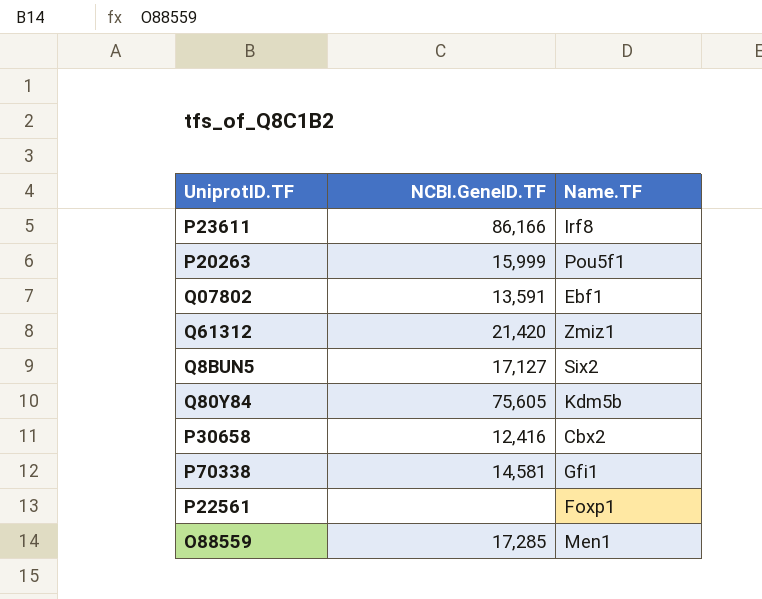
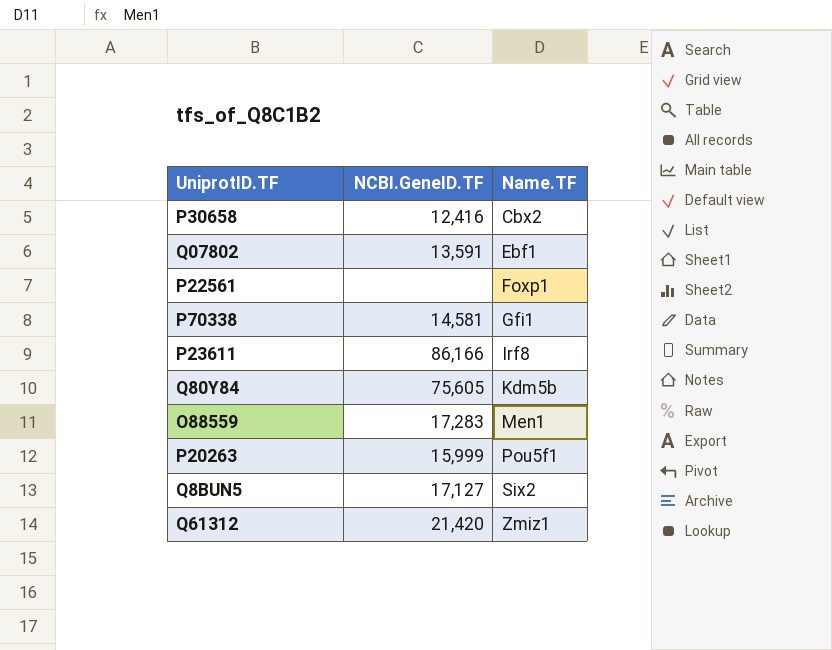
row order: none -> Name.TF ascending
O88559 | NCBI.GeneID.TF: 17,285 -> 17,283

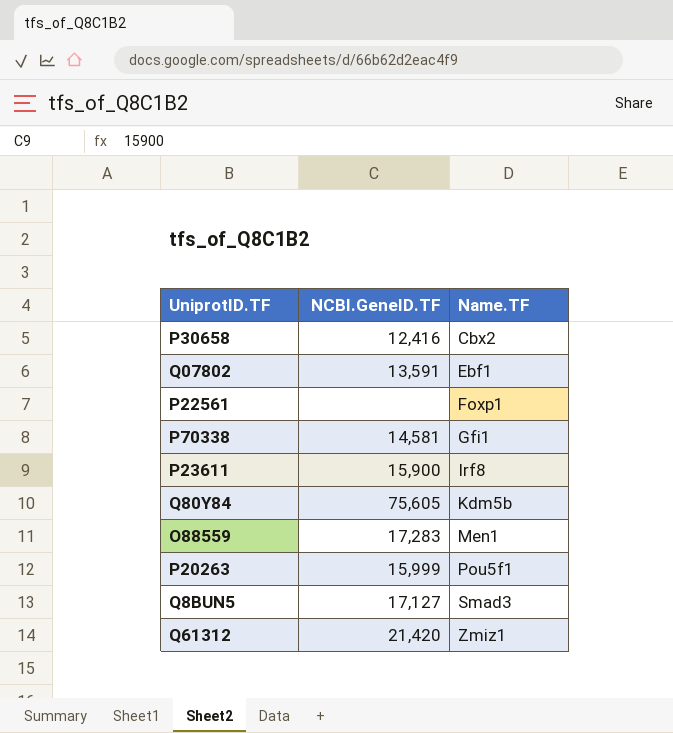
P23611 | NCBI.GeneID.TF: 86,166 -> 15,900
Q8BUN5 | Name.TF: Six2 -> Smad3

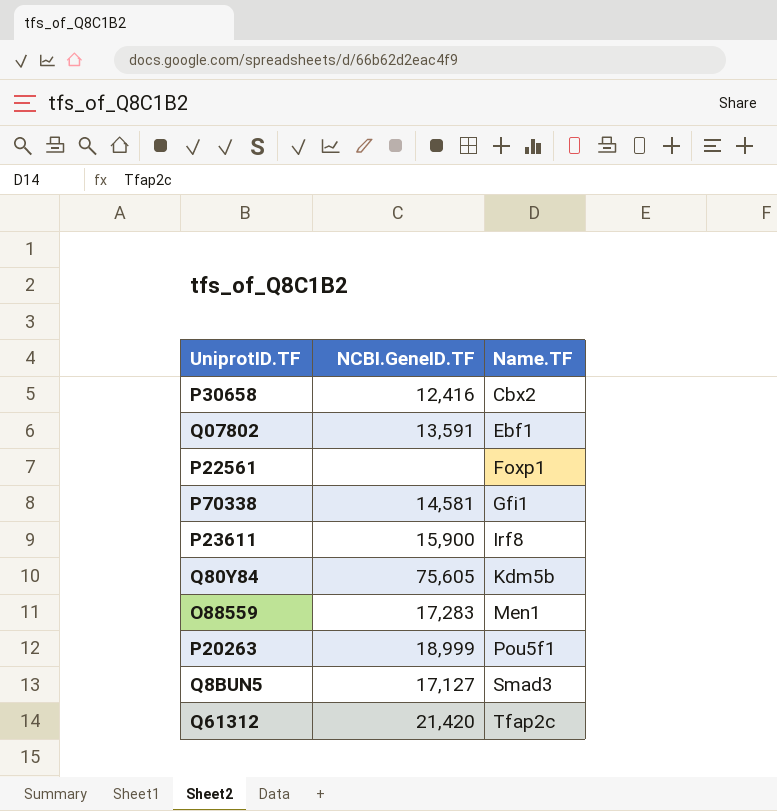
P20263 | NCBI.GeneID.TF: 15,999 -> 18,999
Q61312 | Name.TF: Zmiz1 -> Tfap2c

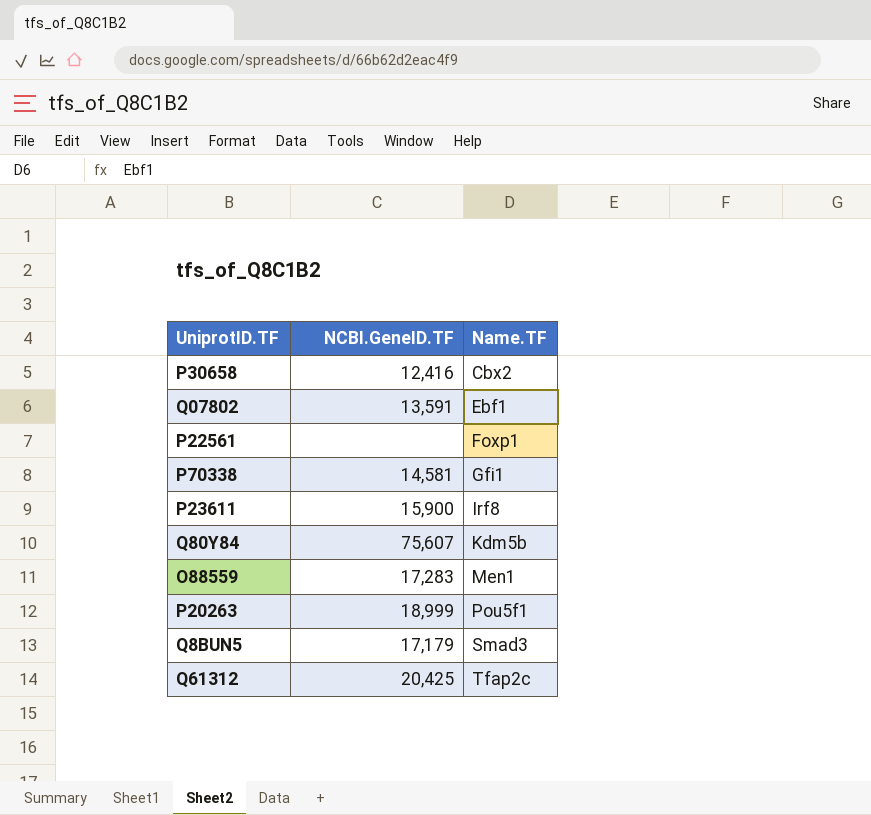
Q80Y84 | NCBI.GeneID.TF: 75,605 -> 75,607
Q8BUN5 | NCBI.GeneID.TF: 17,127 -> 17,179
Q61312 | NCBI.GeneID.TF: 21,420 -> 20,425

